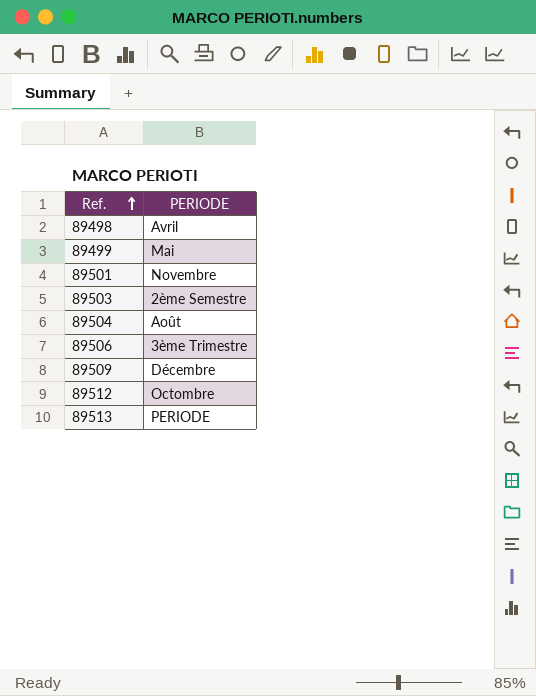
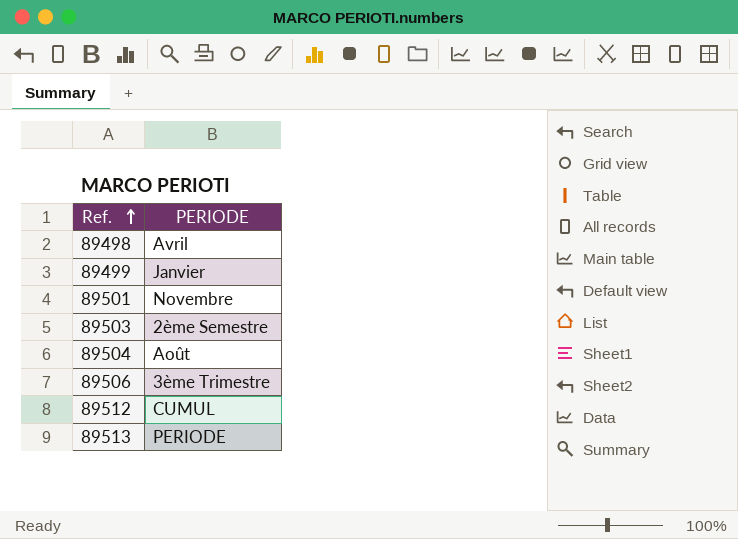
row 89509: Décembre -> none
89499 | PERIODE: Mai -> Janvier
89512 | PERIODE: Octombre -> CUMUL

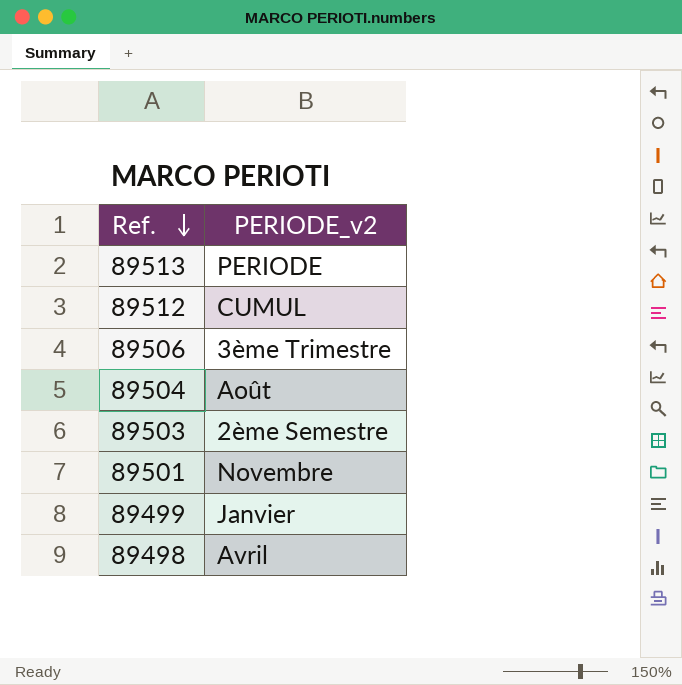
row order: Ref. ascending -> Ref. descending
column name: PERIODE -> PERIODE_v2

